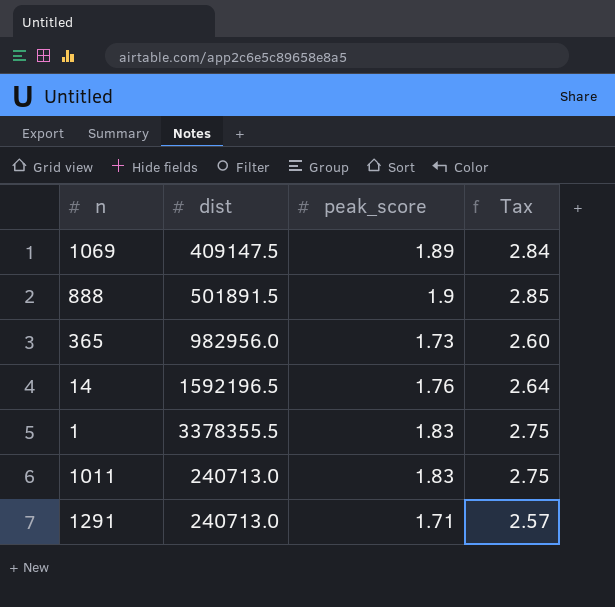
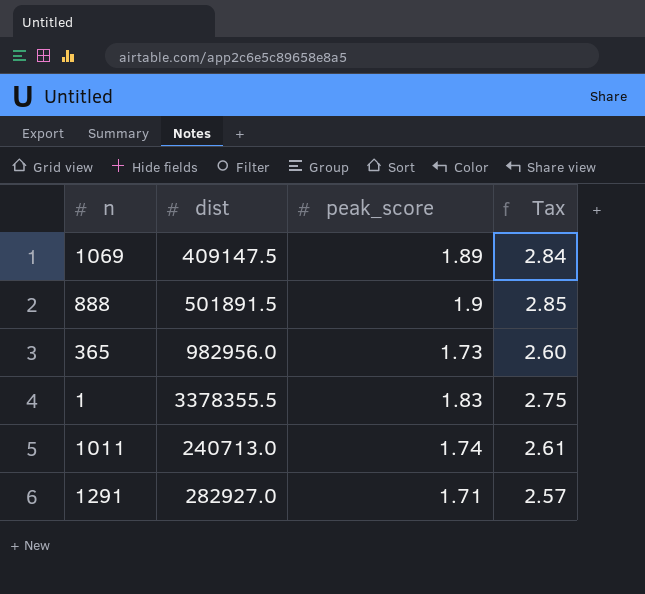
row 14: 1592196.5 | 1.76 | 2.64 -> none
1011 | peak_score: 1.83 -> 1.74
1011 | Tax: 2.75 -> 2.61
1291 | dist: 240713.0 -> 282927.0

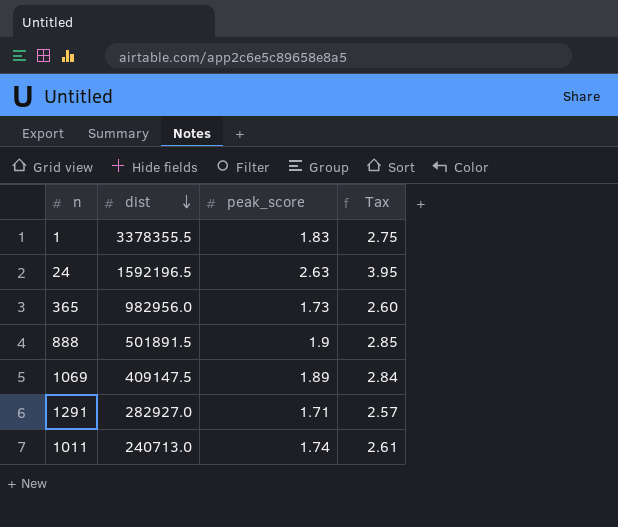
row order: none -> dist descending
row 24: none -> 1592196.5 | 2.63 | 3.95

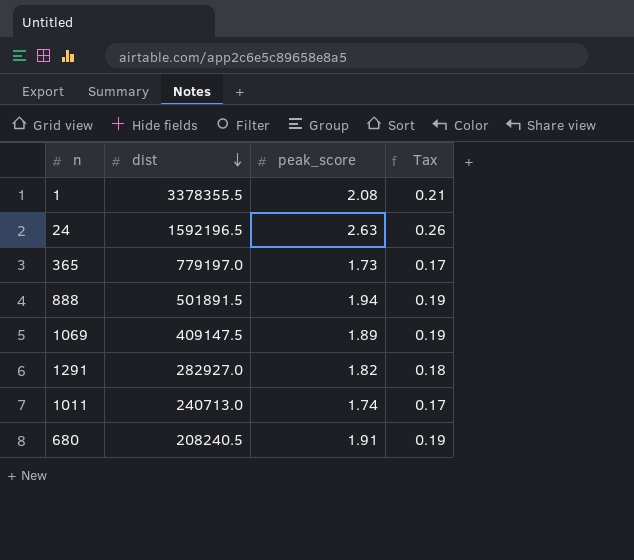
column Tax | formula: [peak_score] * 1.5 -> [peak_score] * 0.1
1 | peak_score: 1.83 -> 2.08
365 | dist: 982956.0 -> 779197.0
888 | peak_score: 1.9 -> 1.94
1291 | peak_score: 1.71 -> 1.82
row 680: none -> 208240.5 | 1.91 | 0.19

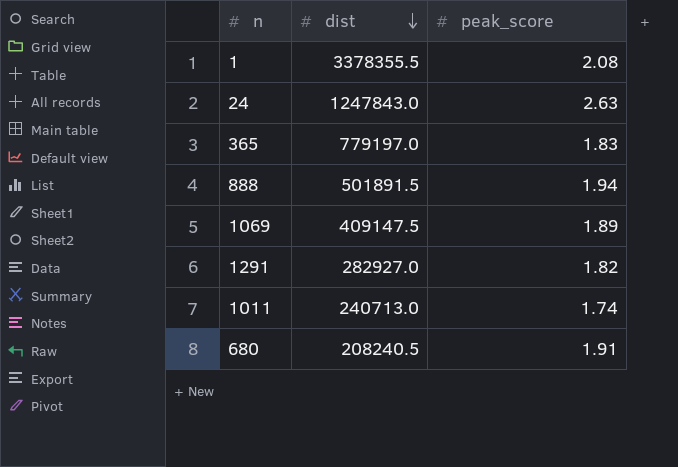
column Tax | formula: [peak_score] * 0.1 -> none
24 | dist: 1592196.5 -> 1247843.0
365 | peak_score: 1.73 -> 1.83

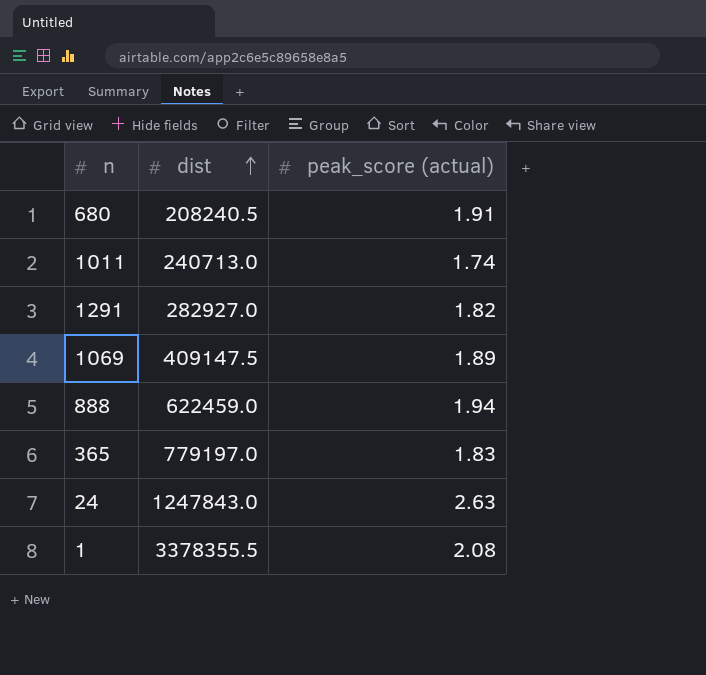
row order: dist descending -> dist ascending
column name: peak_score -> peak_score (actual)
888 | dist: 501891.5 -> 622459.0

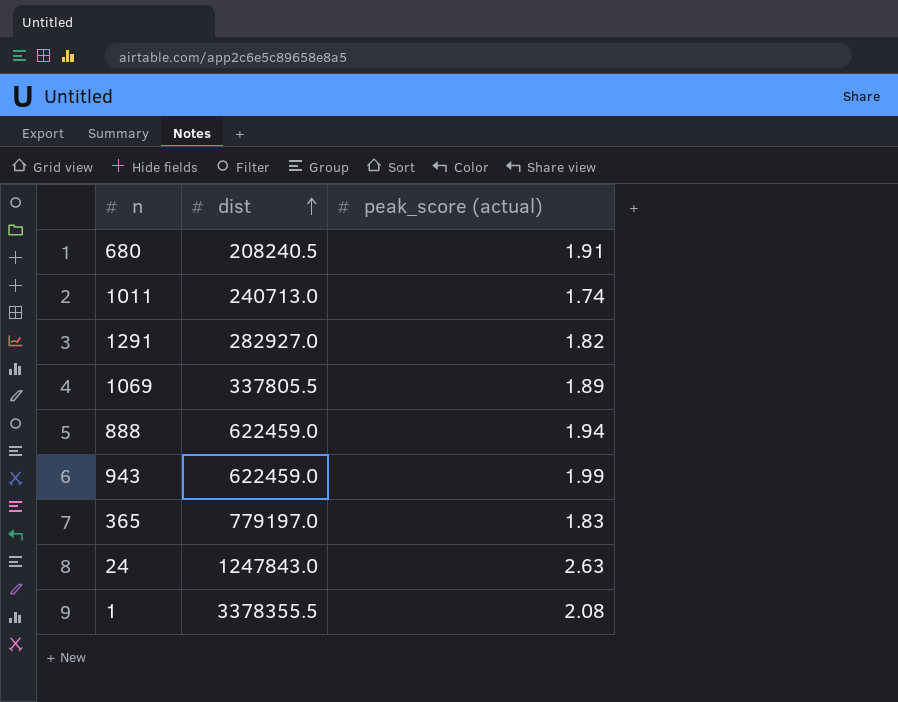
1069 | dist: 409147.5 -> 337805.5
row 943: none -> 622459.0 | 1.99

